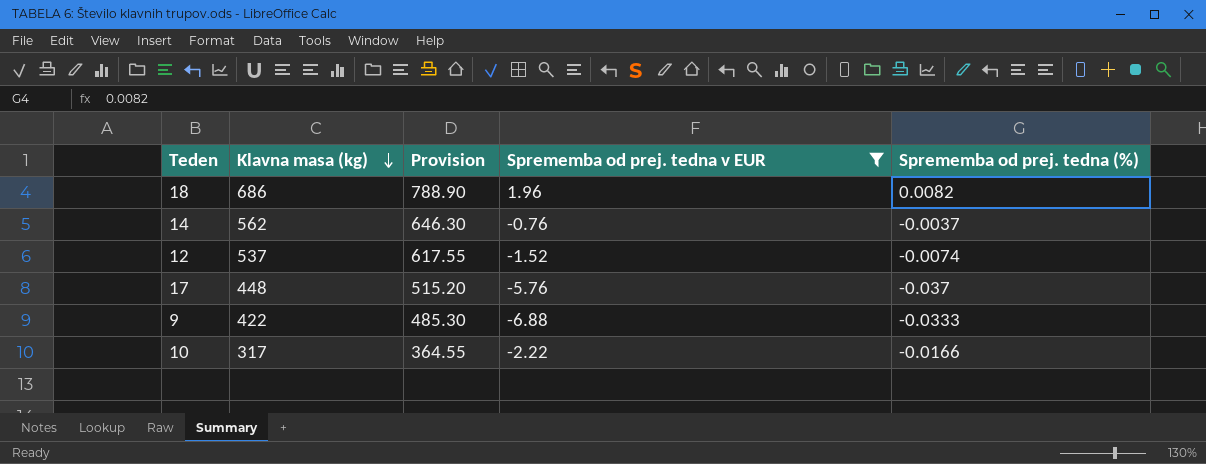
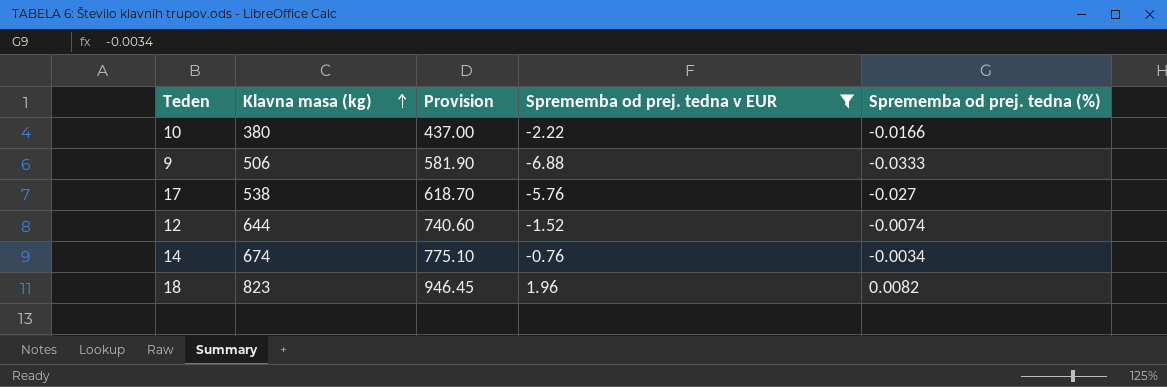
row order: Klavna masa (kg) descending -> Klavna masa (kg) ascending
10 | Klavna masa (kg): 317 -> 380
10 | Provision: 364.55 -> 437.00
9 | Klavna masa (kg): 422 -> 506
9 | Provision: 485.30 -> 581.90
17 | Klavna masa (kg): 448 -> 538
17 | Provision: 515.20 -> 618.70
17 | Sprememba od prej. tedna (%): -0.037 -> -0.027
12 | Klavna masa (kg): 537 -> 644
12 | Provision: 617.55 -> 740.60
14 | Klavna masa (kg): 562 -> 674
14 | Provision: 646.30 -> 775.10
14 | Sprememba od prej. tedna (%): -0.0037 -> -0.0034
18 | Klavna masa (kg): 686 -> 823
18 | Provision: 788.90 -> 946.45

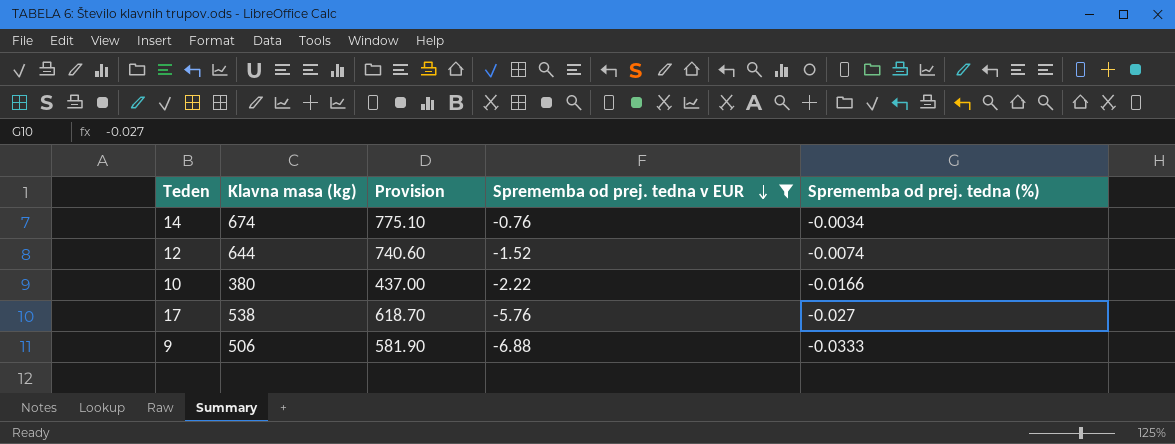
row order: Klavna masa (kg) ascending -> Sprememba od prej. tedna v EUR descending
row 18: 823 | 946.45 | 1.96 | 0.0082 -> none

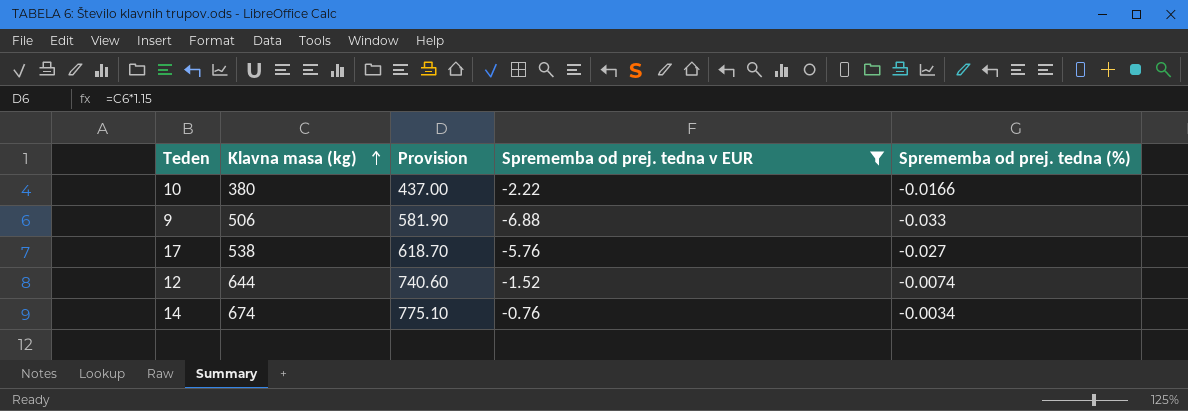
row order: Sprememba od prej. tedna v EUR descending -> Klavna masa (kg) ascending
9 | Sprememba od prej. tedna (%): -0.0333 -> -0.033

